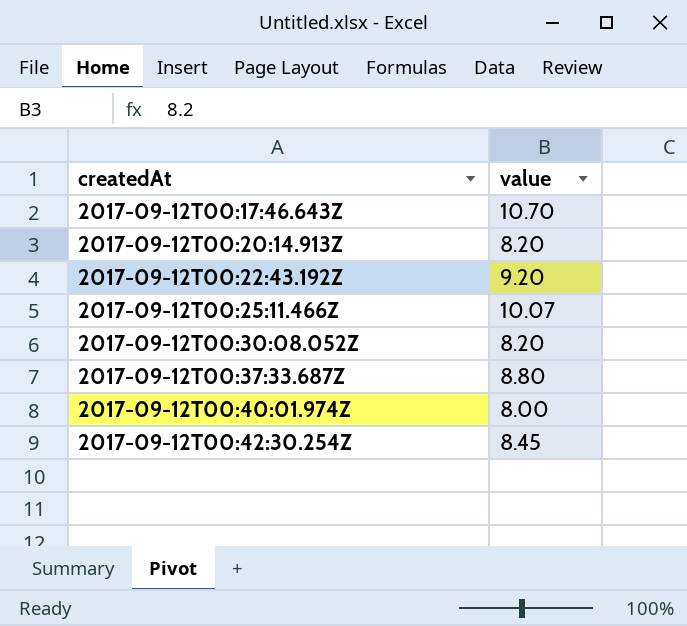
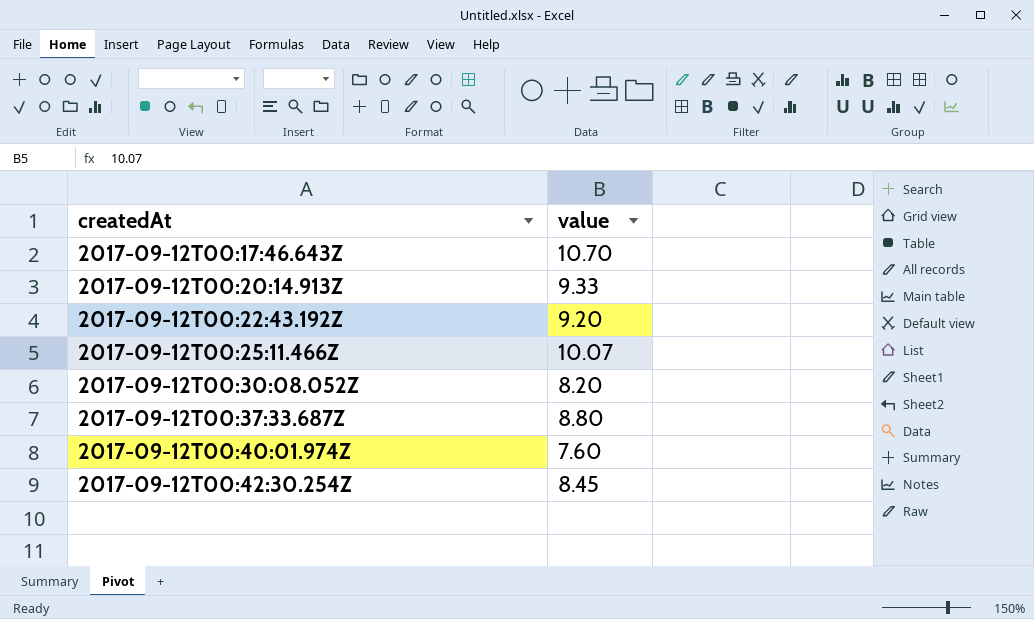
2017-09-12T00:20:14.913Z | value: 8.20 -> 9.33
2017-09-12T00:40:01.974Z | value: 8.00 -> 7.60

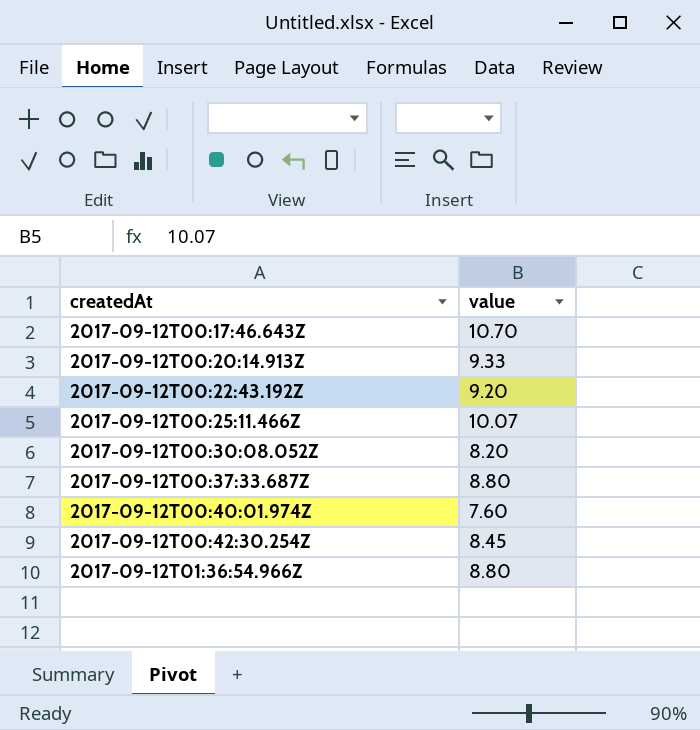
row 2017-09-12T01:36:54.966Z: none -> 8.80

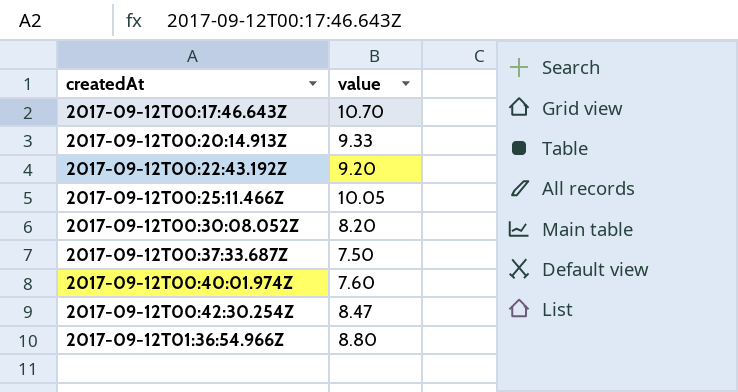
2017-09-12T00:25:11.466Z | value: 10.07 -> 10.05
2017-09-12T00:37:33.687Z | value: 8.80 -> 7.50
2017-09-12T00:42:30.254Z | value: 8.45 -> 8.47

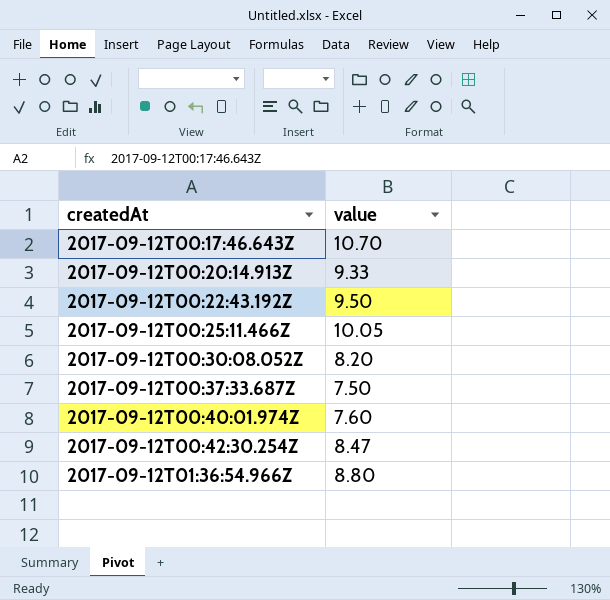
2017-09-12T00:22:43.192Z | value: 9.20 -> 9.50

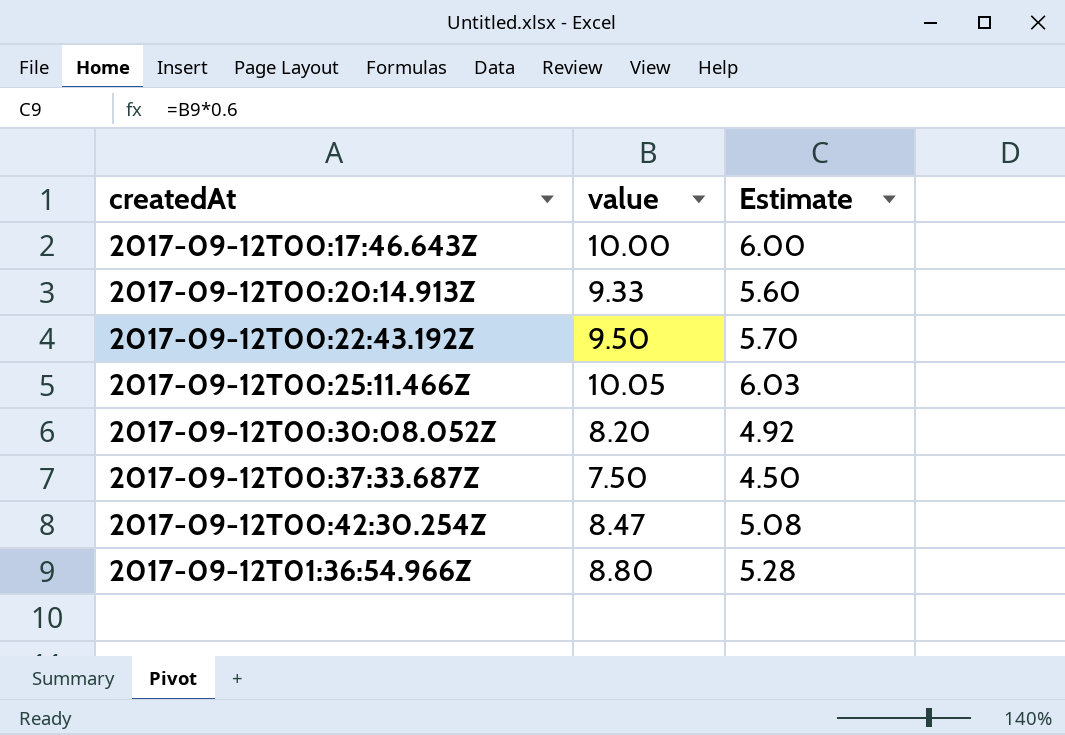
column Estimate | formula: none -> [value] * 0.6
row 2017-09-12T00:40:01.974Z: 7.60 -> none
2017-09-12T00:17:46.643Z | value: 10.70 -> 10.00

